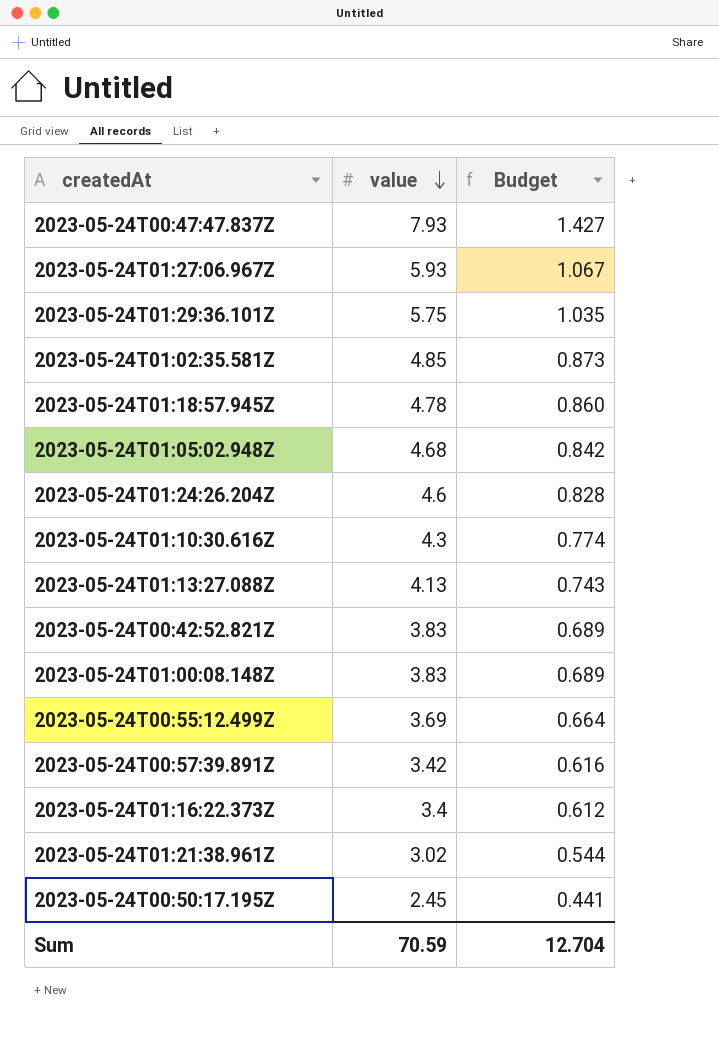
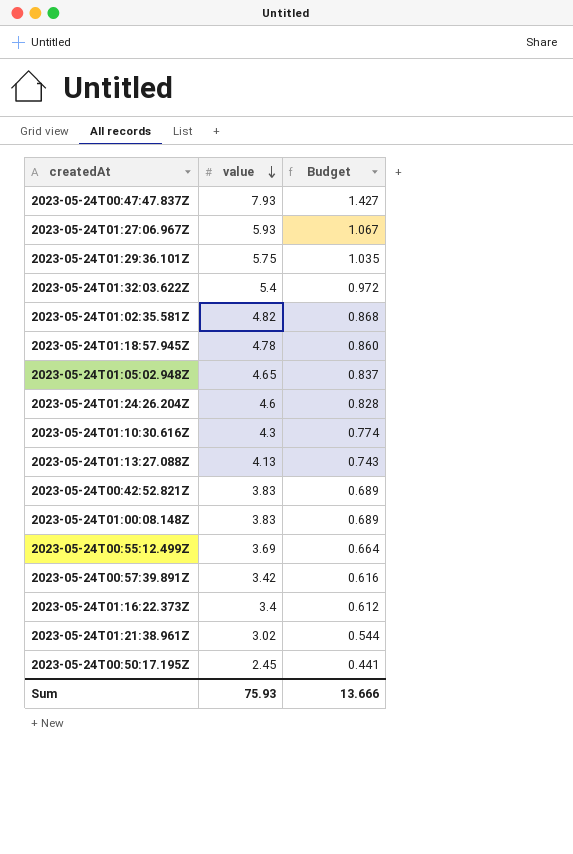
row 2023-05-24T01:32:03.622Z: none -> 5.4 | 0.972
2023-05-24T01:02:35.581Z | value: 4.85 -> 4.82
2023-05-24T01:02:35.581Z | Budget: 0.873 -> 0.868
2023-05-24T01:05:02.948Z | value: 4.68 -> 4.65
2023-05-24T01:05:02.948Z | Budget: 0.842 -> 0.837
Sum | value: 70.59 -> 75.93
Sum | Budget: 12.704 -> 13.666

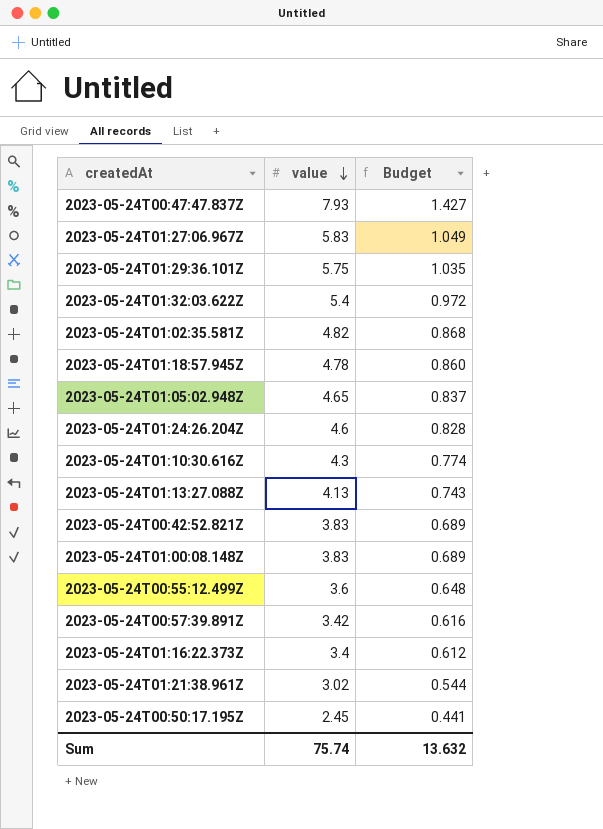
2023-05-24T01:27:06.967Z | value: 5.93 -> 5.83
2023-05-24T01:27:06.967Z | Budget: 1.067 -> 1.049
2023-05-24T00:55:12.499Z | value: 3.69 -> 3.6
2023-05-24T00:55:12.499Z | Budget: 0.664 -> 0.648
Sum | value: 75.93 -> 75.74
Sum | Budget: 13.666 -> 13.632

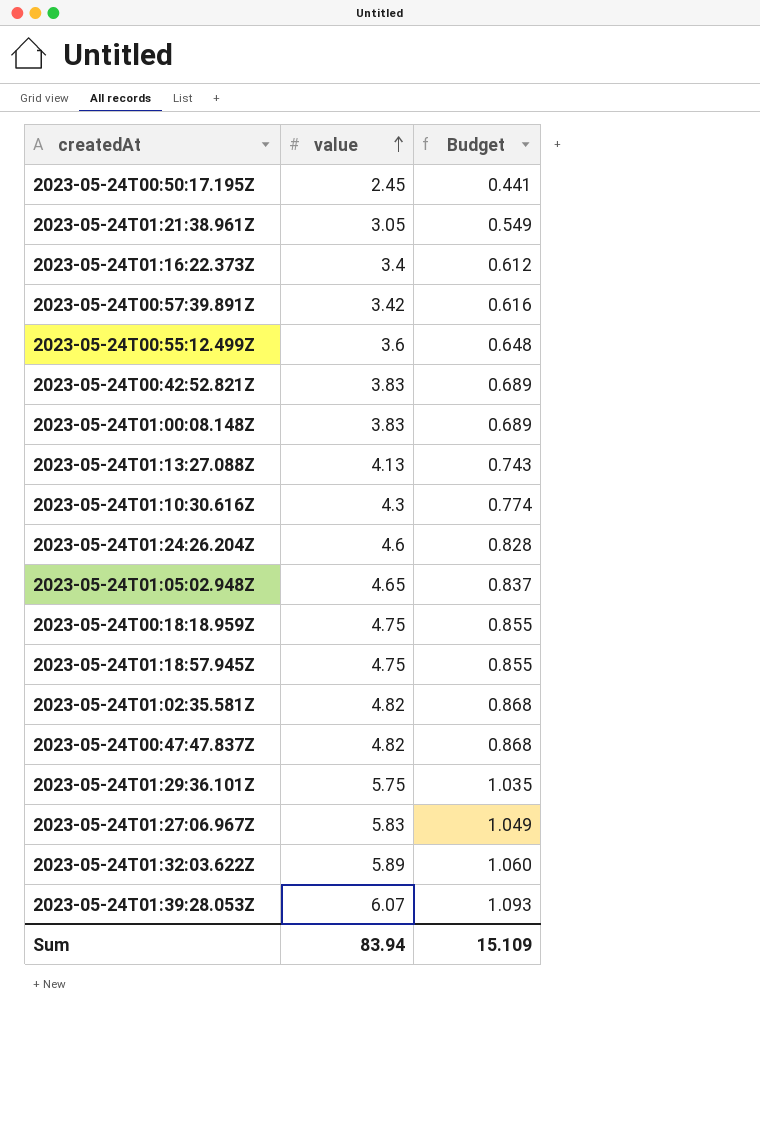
row order: value descending -> value ascending
2023-05-24T01:21:38.961Z | value: 3.02 -> 3.05
2023-05-24T01:21:38.961Z | Budget: 0.544 -> 0.549
row 2023-05-24T00:18:18.959Z: none -> 4.75 | 0.855
2023-05-24T01:18:57.945Z | value: 4.78 -> 4.75
2023-05-24T01:18:57.945Z | Budget: 0.860 -> 0.855
2023-05-24T00:47:47.837Z | value: 7.93 -> 4.82
2023-05-24T00:47:47.837Z | Budget: 1.427 -> 0.868
2023-05-24T01:32:03.622Z | value: 5.4 -> 5.89
2023-05-24T01:32:03.622Z | Budget: 0.972 -> 1.060
row 2023-05-24T01:39:28.053Z: none -> 6.07 | 1.093
Sum | value: 75.74 -> 83.94
Sum | Budget: 13.632 -> 15.109

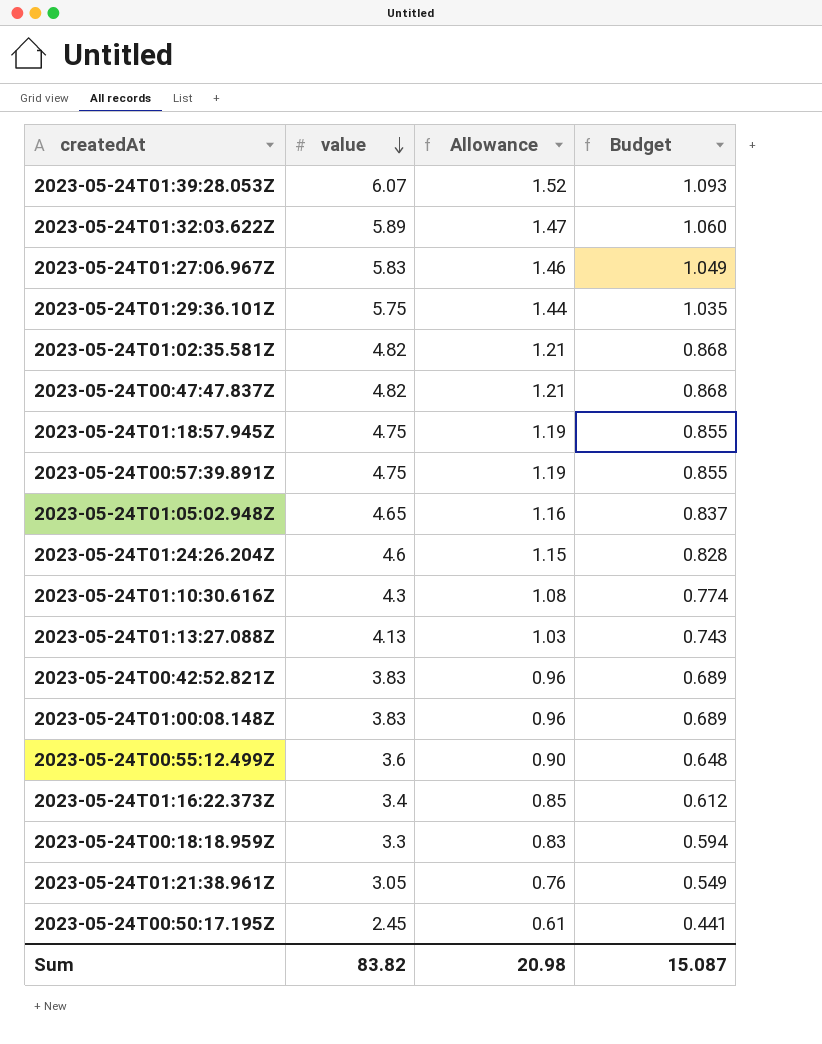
row order: value ascending -> value descending
column Allowance | formula: none -> [value] * 0.25
2023-05-24T00:57:39.891Z | value: 3.42 -> 4.75
2023-05-24T00:57:39.891Z | Budget: 0.616 -> 0.855
2023-05-24T00:18:18.959Z | value: 4.75 -> 3.3
2023-05-24T00:18:18.959Z | Budget: 0.855 -> 0.594
Sum | value: 83.94 -> 83.82
Sum | Budget: 15.109 -> 15.087

